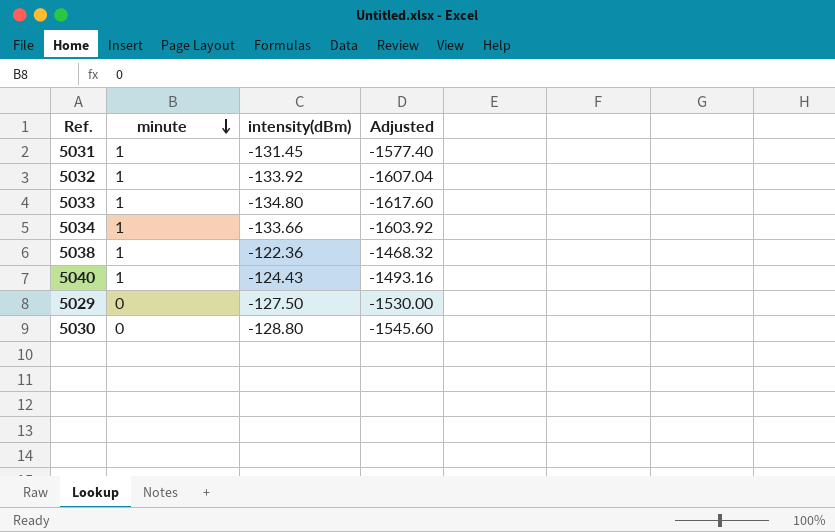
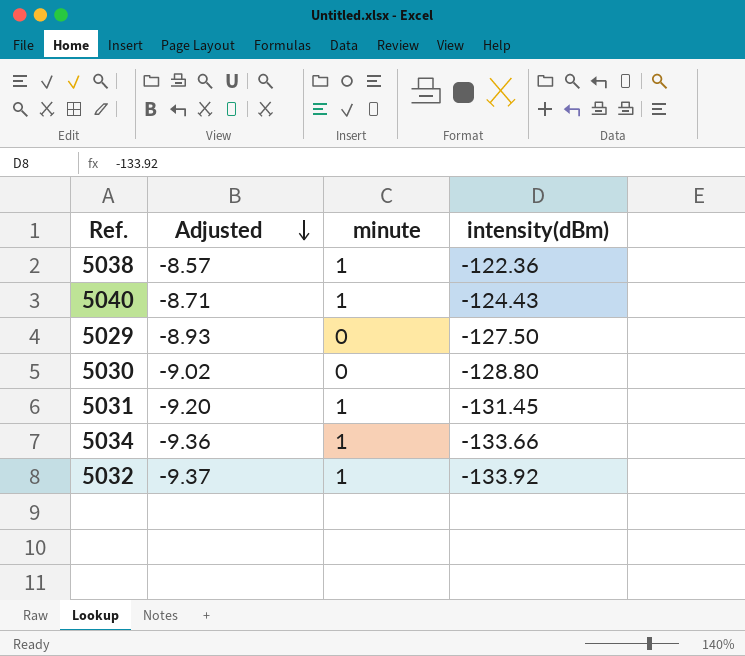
row order: minute descending -> Adjusted descending
column Adjusted | formula: [intensity(dBm)] * 12 -> [intensity(dBm)] * 0.07
column Adjusted | position: 4 -> 2
row 5033: 1 | -134.80 | -1617.60 -> none

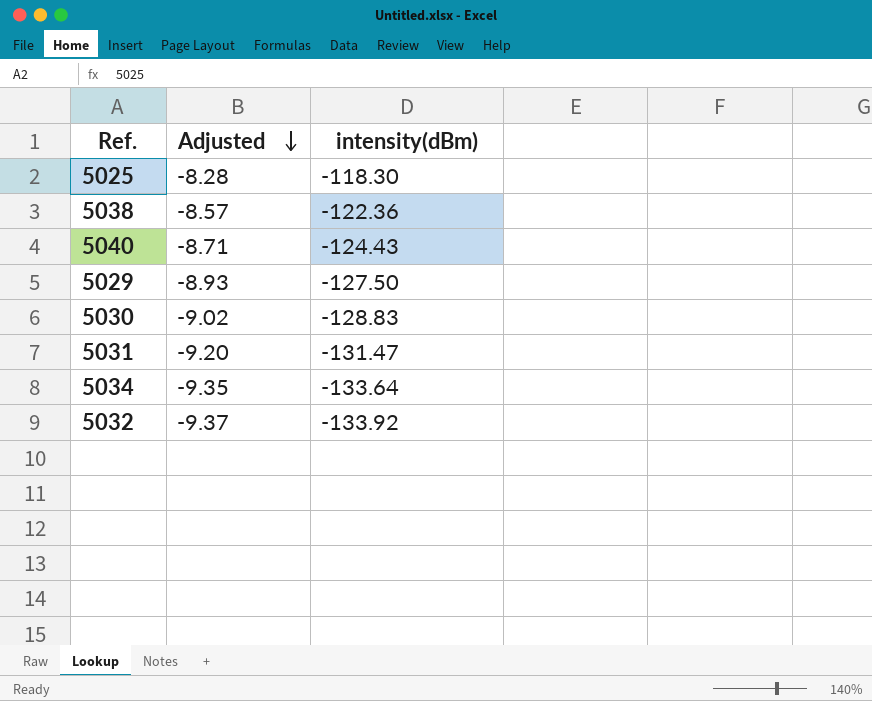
column minute | position: 3 -> none
row 5025: none -> -8.28 | -118.30
5030 | intensity(dBm): -128.80 -> -128.83
5031 | intensity(dBm): -131.45 -> -131.47
5034 | Adjusted: -9.36 -> -9.35
5034 | intensity(dBm): -133.66 -> -133.64

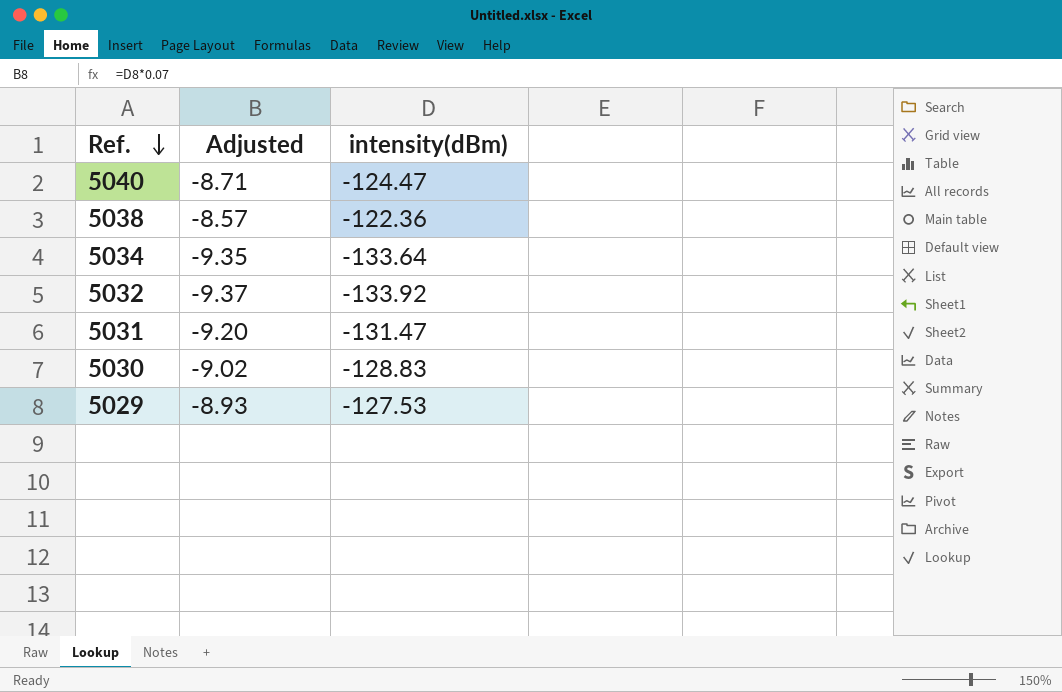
row order: Adjusted descending -> Ref. descending
row 5025: -8.28 | -118.30 -> none
5040 | intensity(dBm): -124.43 -> -124.47
5029 | intensity(dBm): -127.50 -> -127.53

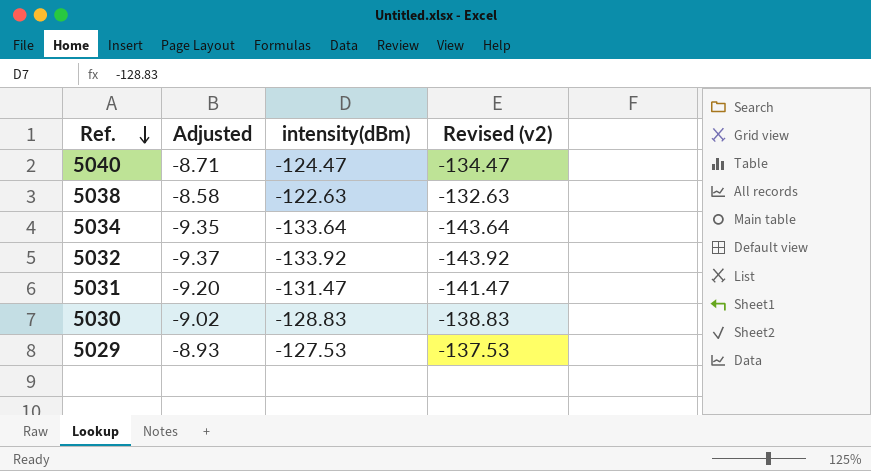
column Revised (v2) | formula: none -> [intensity(dBm)] - 10
5038 | Adjusted: -8.57 -> -8.58
5038 | intensity(dBm): -122.36 -> -122.63

